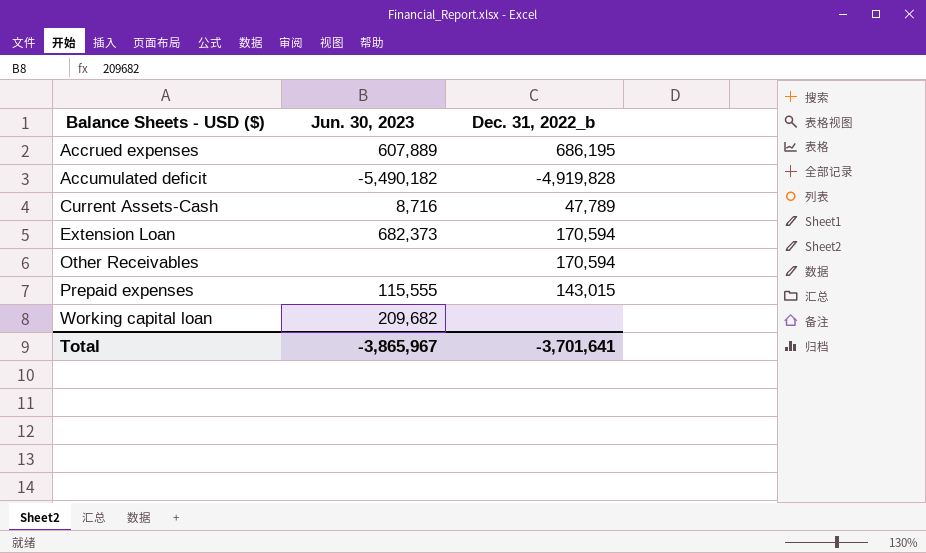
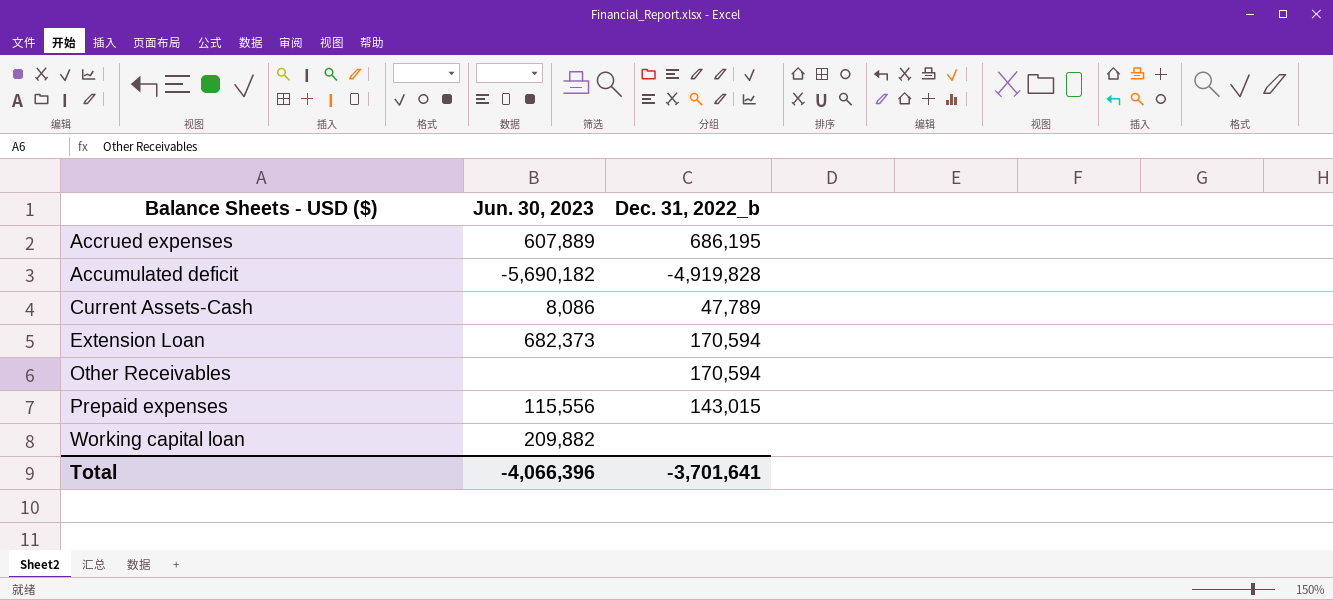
Accumulated deficit | Jun. 30, 2023: -5,490,182 -> -5,690,182
Current Assets-Cash | Jun. 30, 2023: 8,716 -> 8,086
Prepaid expenses | Jun. 30, 2023: 115,555 -> 115,556
Working capital loan | Jun. 30, 2023: 209,682 -> 209,882
Total | Jun. 30, 2023: -3,865,967 -> -4,066,396

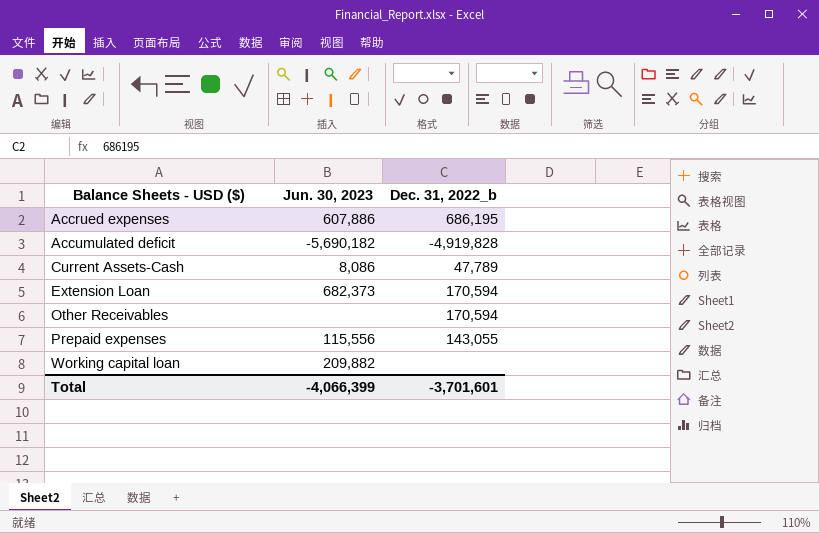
Accrued expenses | Jun. 30, 2023: 607,889 -> 607,886
Prepaid expenses | Dec. 31, 2022_b: 143,015 -> 143,055
Total | Jun. 30, 2023: -4,066,396 -> -4,066,399
Total | Dec. 31, 2022_b: -3,701,641 -> -3,701,601

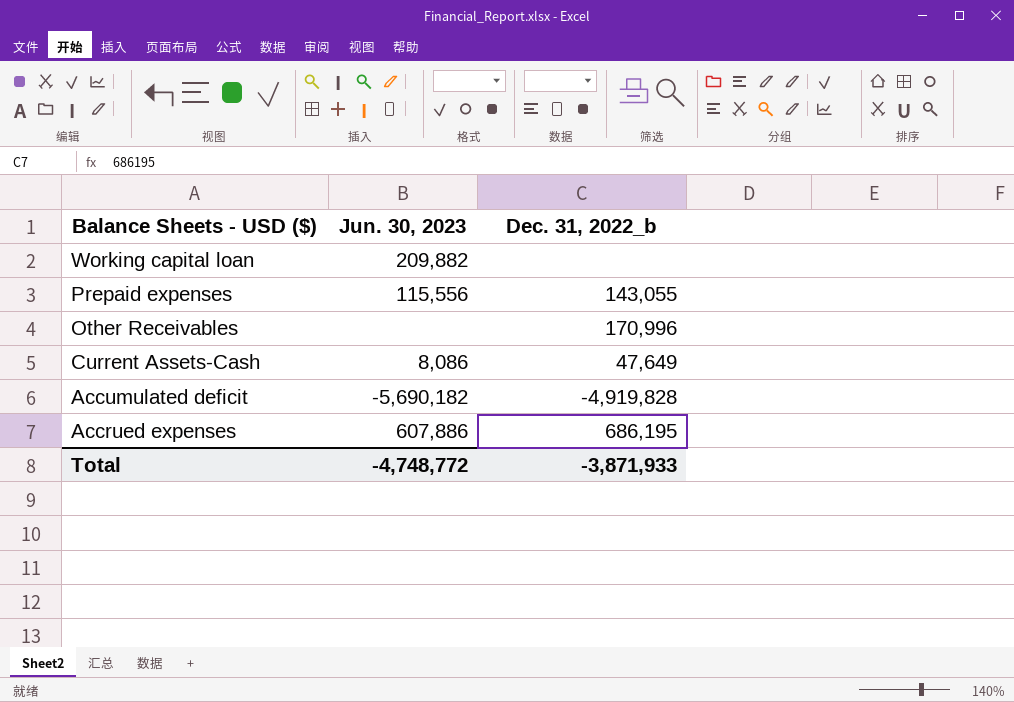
row order: Balance Sheets - USD ($) ascending -> Balance Sheets - USD ($) descending
row Extension Loan: 682,373 | 170,594 -> none
Other Receivables | Dec. 31, 2022_b: 170,594 -> 170,996
Current Assets-Cash | Dec. 31, 2022_b: 47,789 -> 47,649
Total | Jun. 30, 2023: -4,066,399 -> -4,748,772
Total | Dec. 31, 2022_b: -3,701,601 -> -3,871,933

